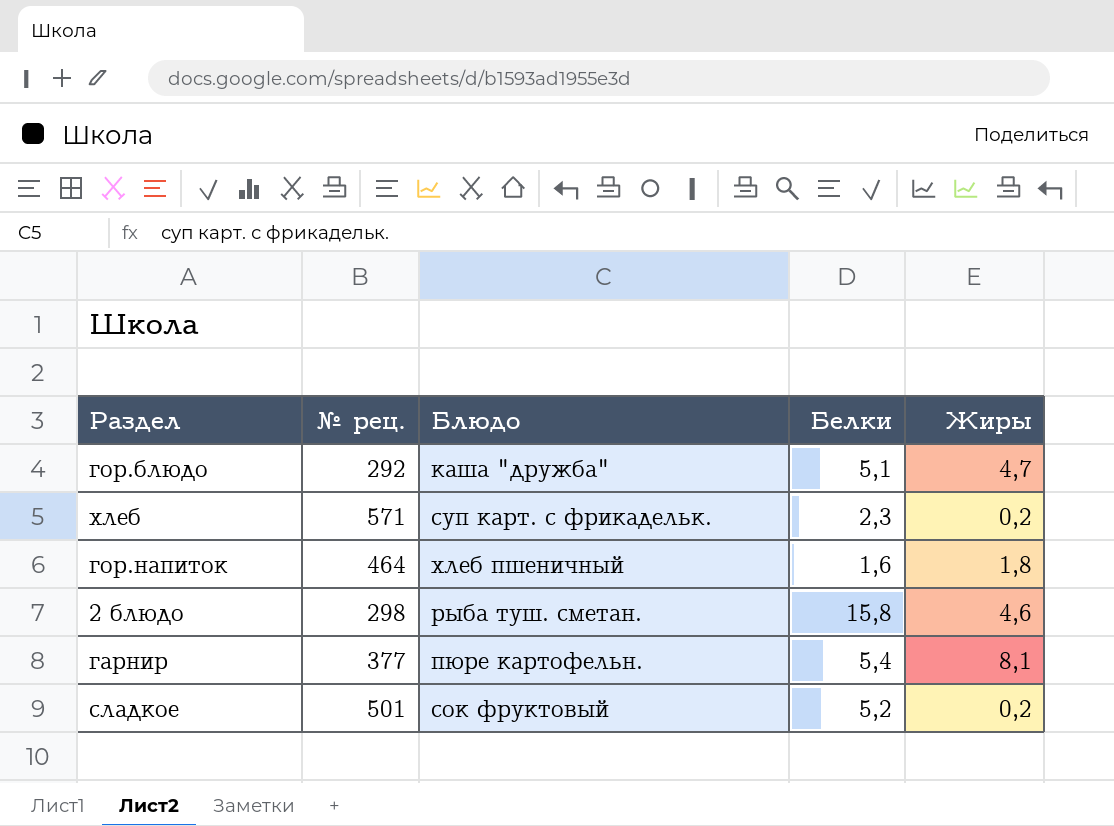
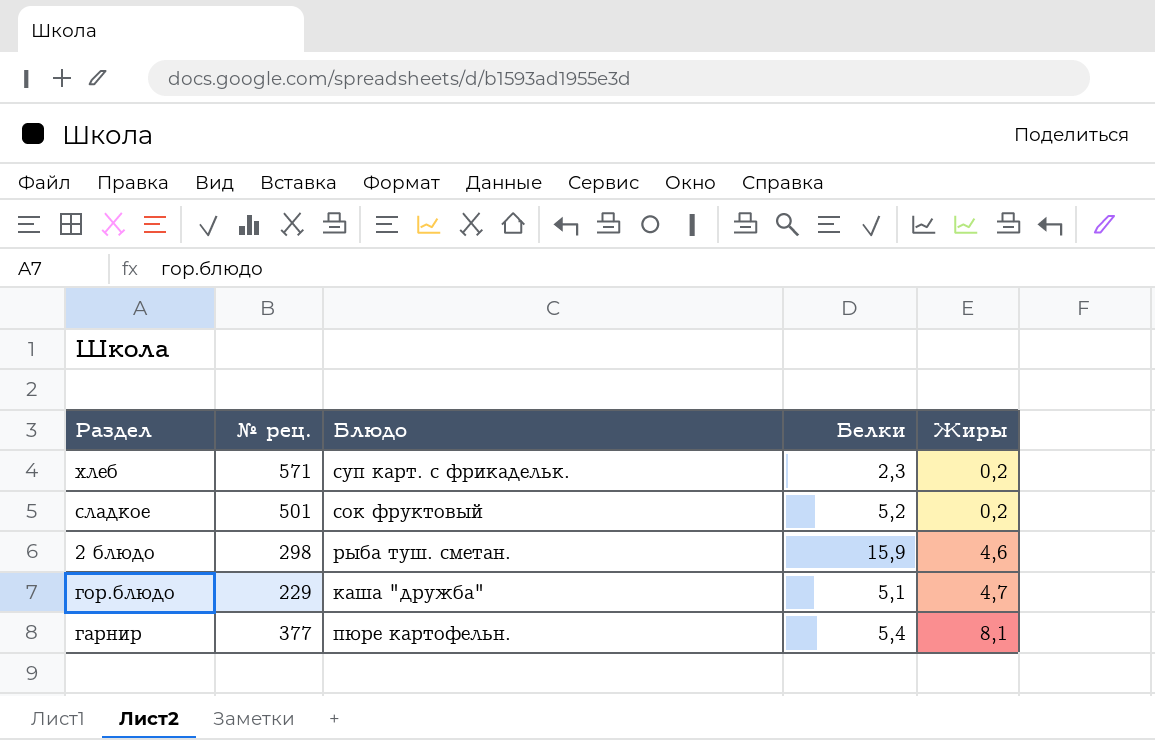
row order: none -> Жиры ascending
row гор.напиток: 464 | хлеб пшеничный | 1,6 | 1,8 -> none
2 блюдо | Белки: 15,8 -> 15,9
гор.блюдо | № рец.: 292 -> 229

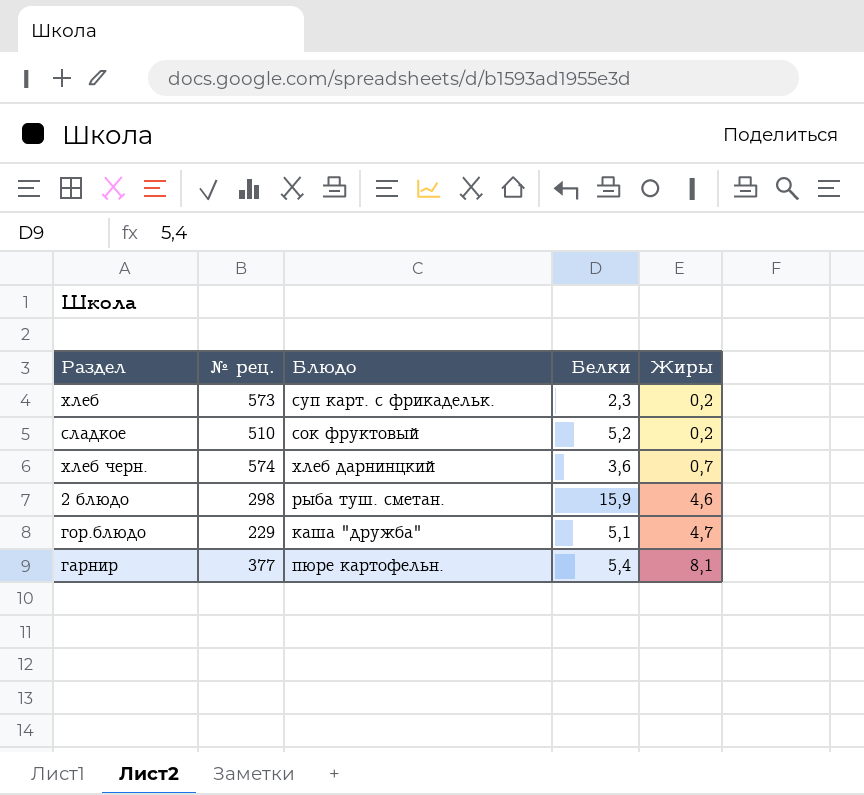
хлеб | № рец.: 571 -> 573
сладкое | № рец.: 501 -> 510
row хлеб черн.: none -> 574 | хлеб дарнинцкий | 3,6 | 0,7

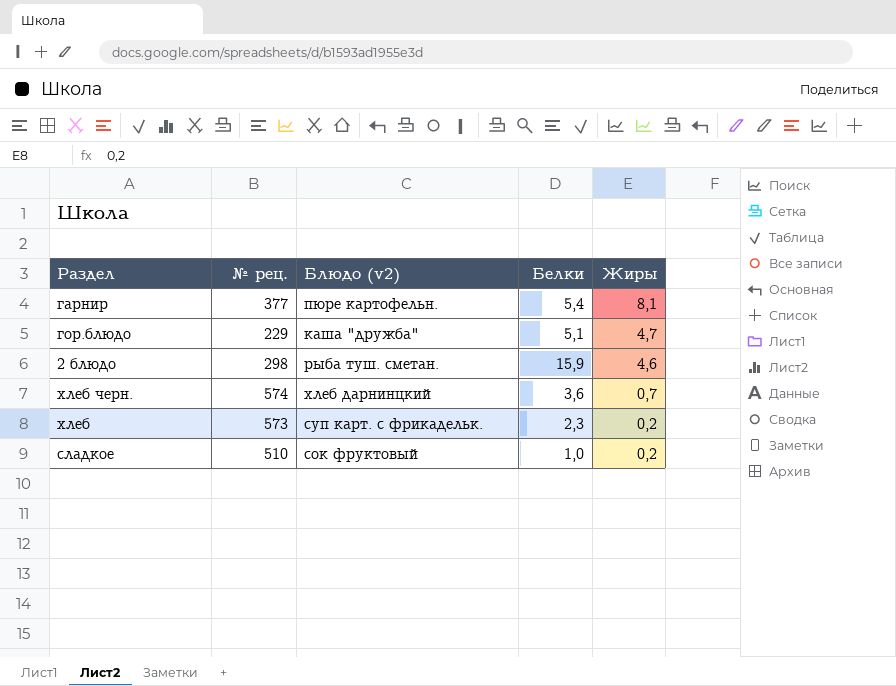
row order: Жиры ascending -> Жиры descending
column name: Блюдо -> Блюдо (v2)
сладкое | Белки: 5,2 -> 1,0

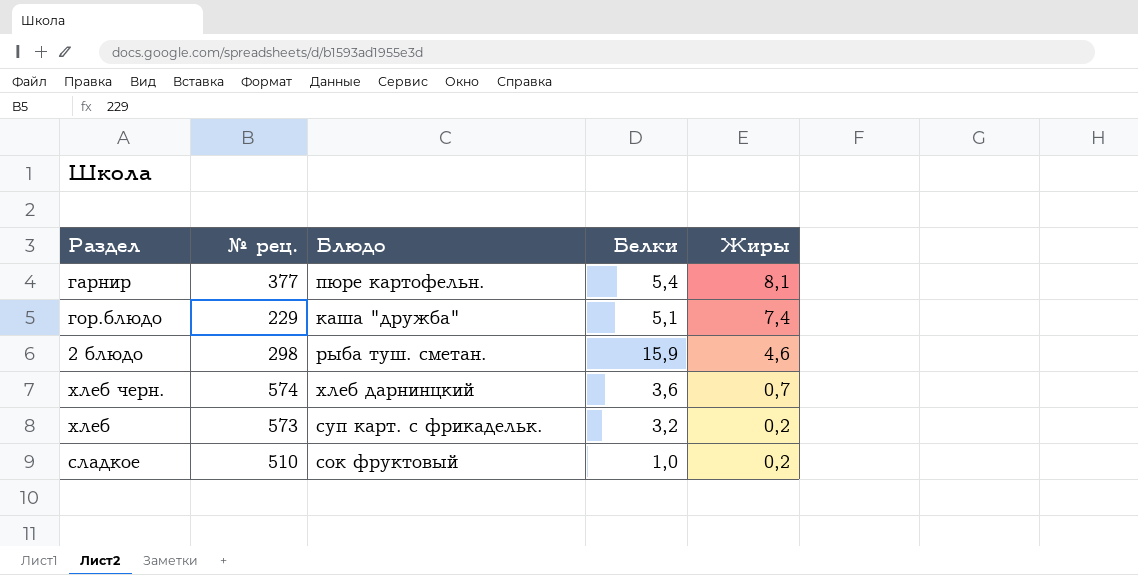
column name: Блюдо (v2) -> Блюдо
гор.блюдо | Жиры: 4,7 -> 7,4
хлеб | Белки: 2,3 -> 3,2

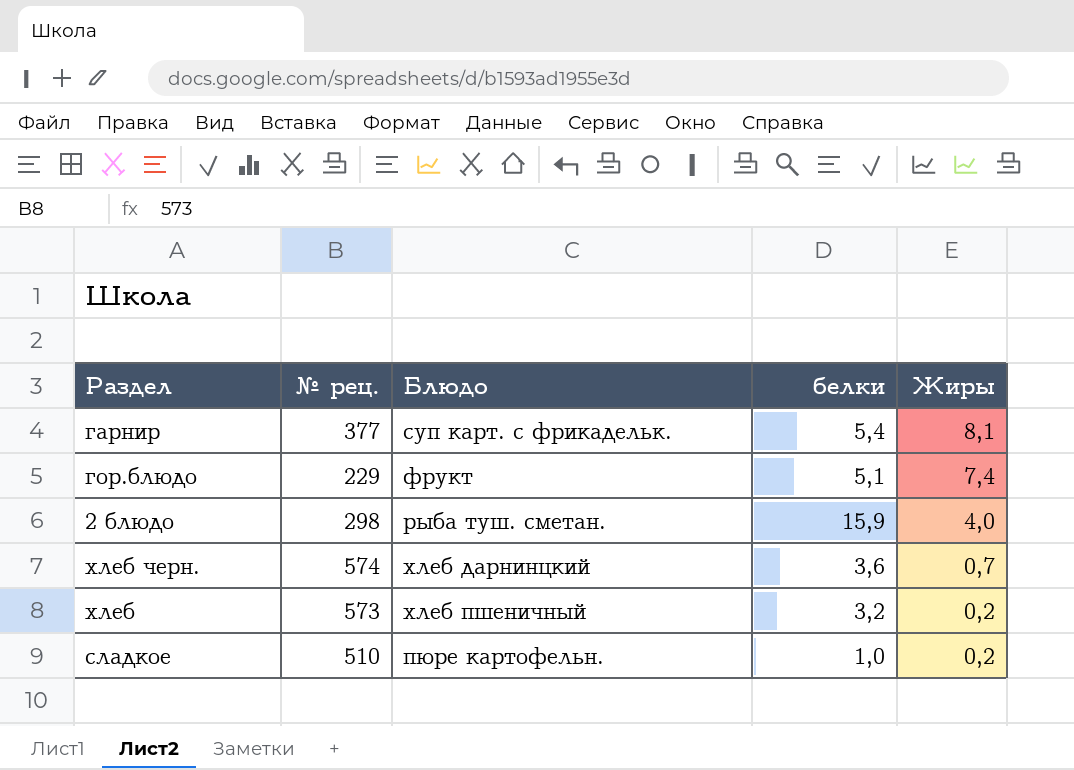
column name: Белки -> белки
гарнир | Блюдо: пюре картофельн. -> суп карт. с фрикадельк.
гор.блюдо | Блюдо: каша "дружба" -> фрукт
2 блюдо | Жиры: 4,6 -> 4,0
хлеб | Блюдо: суп карт. с фрикадельк. -> хлеб пшеничный
сладкое | Блюдо: сок фруктовый -> пюре картофельн.

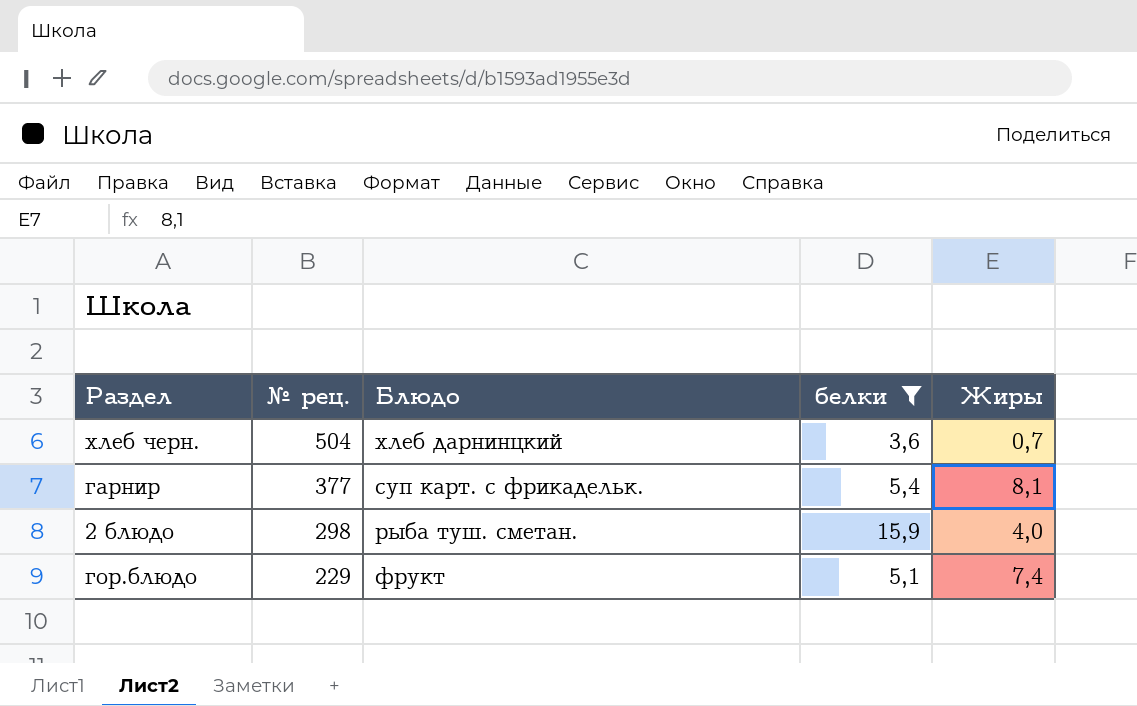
filter: none -> белки >= 3,6
row order: Жиры descending -> № рец. descending
хлеб черн. | № рец.: 574 -> 504

